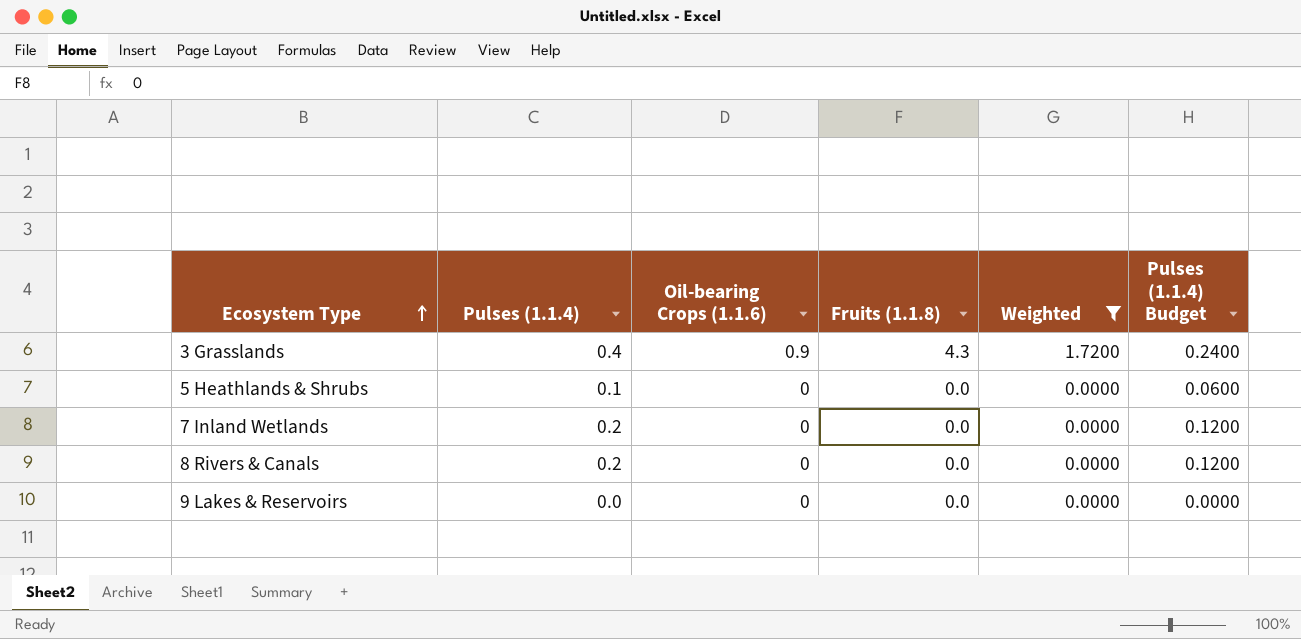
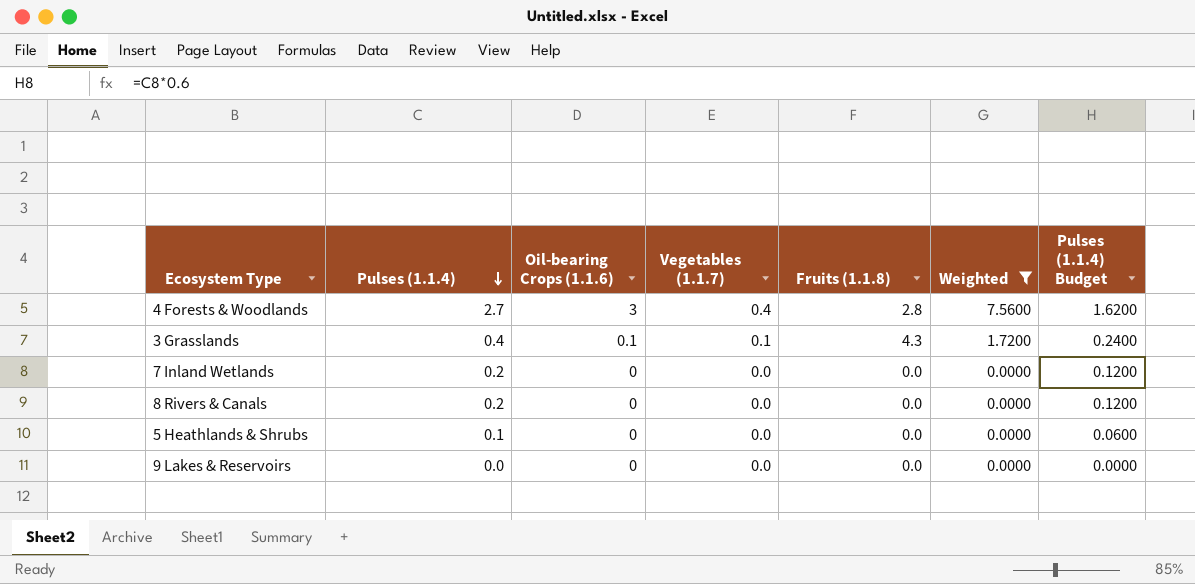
row order: Ecosystem Type ascending -> Pulses (1.1.4) descending
column Vegetables (1.1.7) | position: none -> 4
row 4 Forests & Woodlands: none -> 2.7 | 3 | 0.4 | 2.8 | 7.5600 | 1.6200
3 Grasslands | Oil-bearing Crops (1.1.6): 0.9 -> 0.1

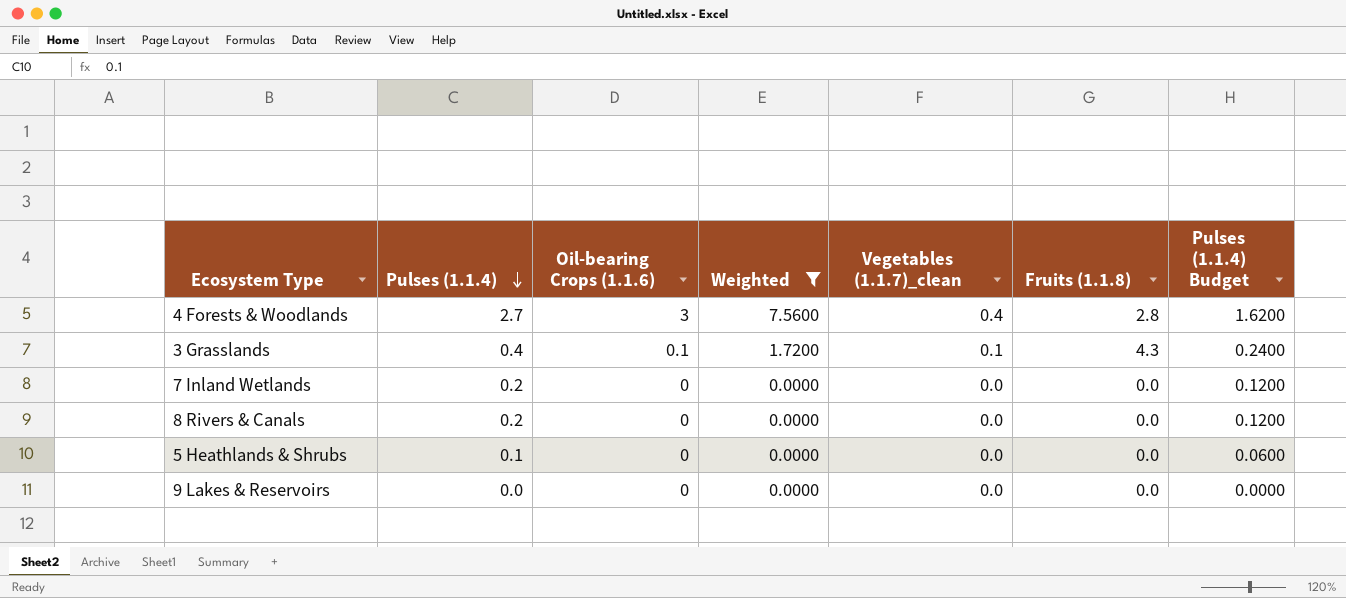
column Weighted | position: 6 -> 4
column name: Vegetables (1.1.7) -> Vegetables (1.1.7)_clean

